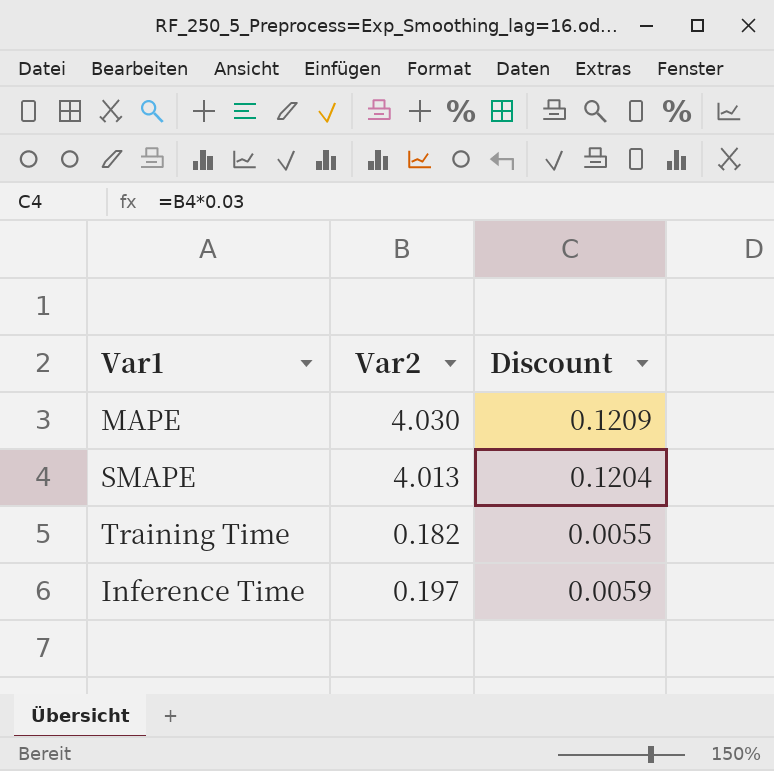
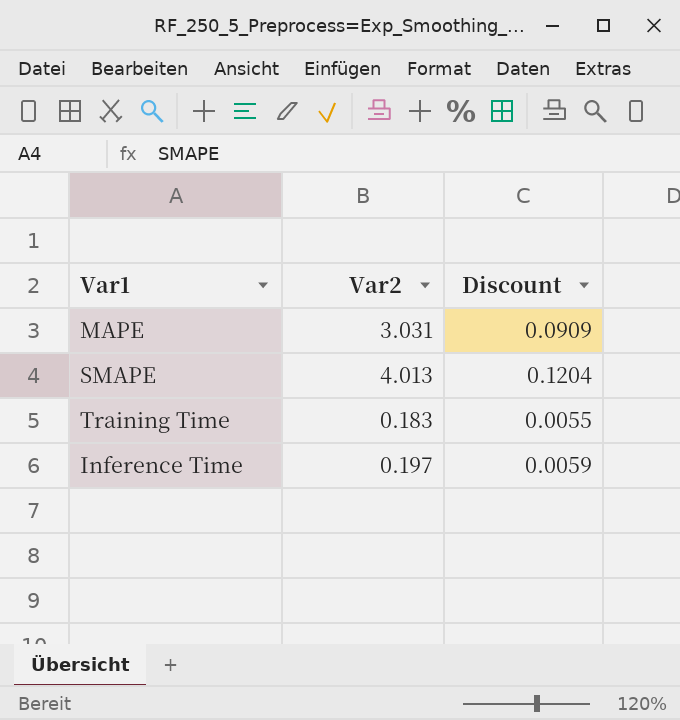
MAPE | Var2: 4.030 -> 3.031
MAPE | Discount: 0.1209 -> 0.0909
Training Time | Var2: 0.182 -> 0.183

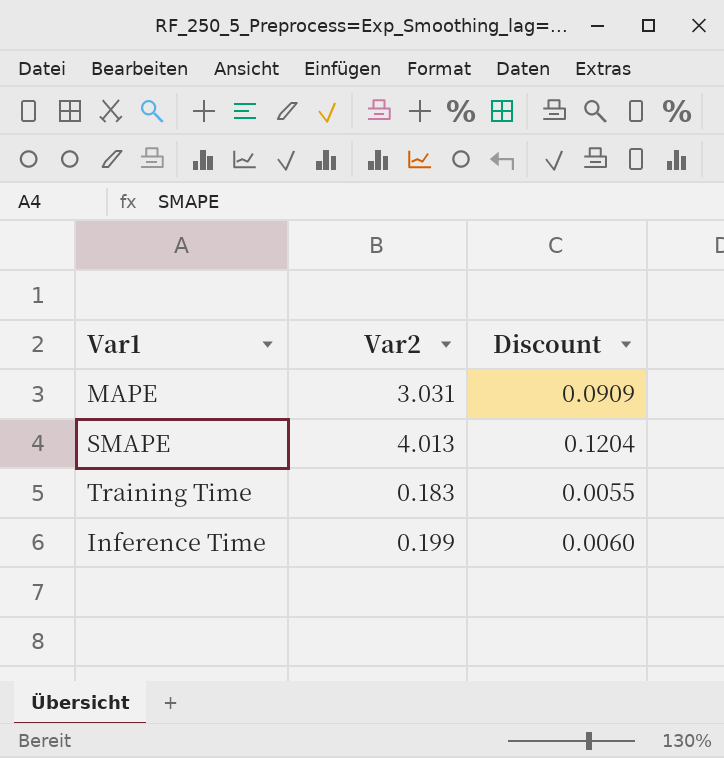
Inference Time | Var2: 0.197 -> 0.199
Inference Time | Discount: 0.0059 -> 0.0060

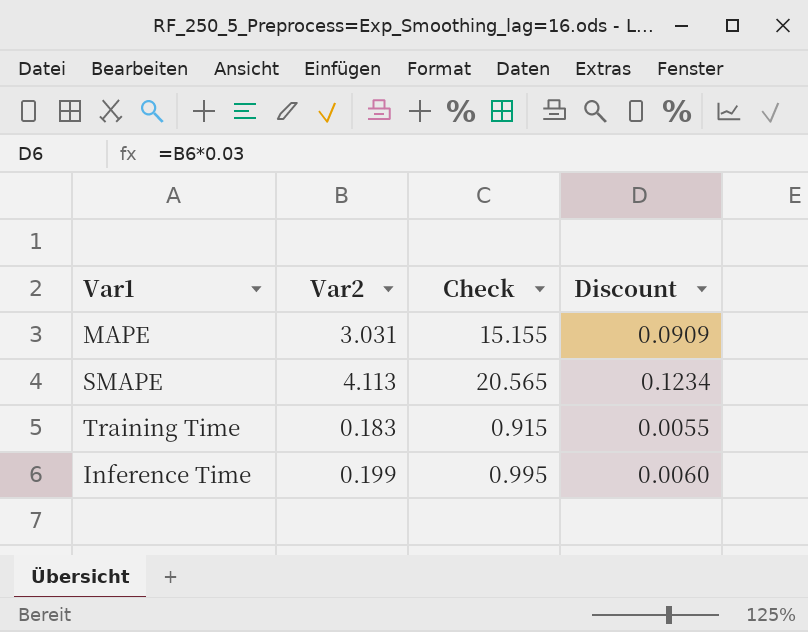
column Check | formula: none -> [Var2] * 5
SMAPE | Var2: 4.013 -> 4.113
SMAPE | Discount: 0.1204 -> 0.1234

